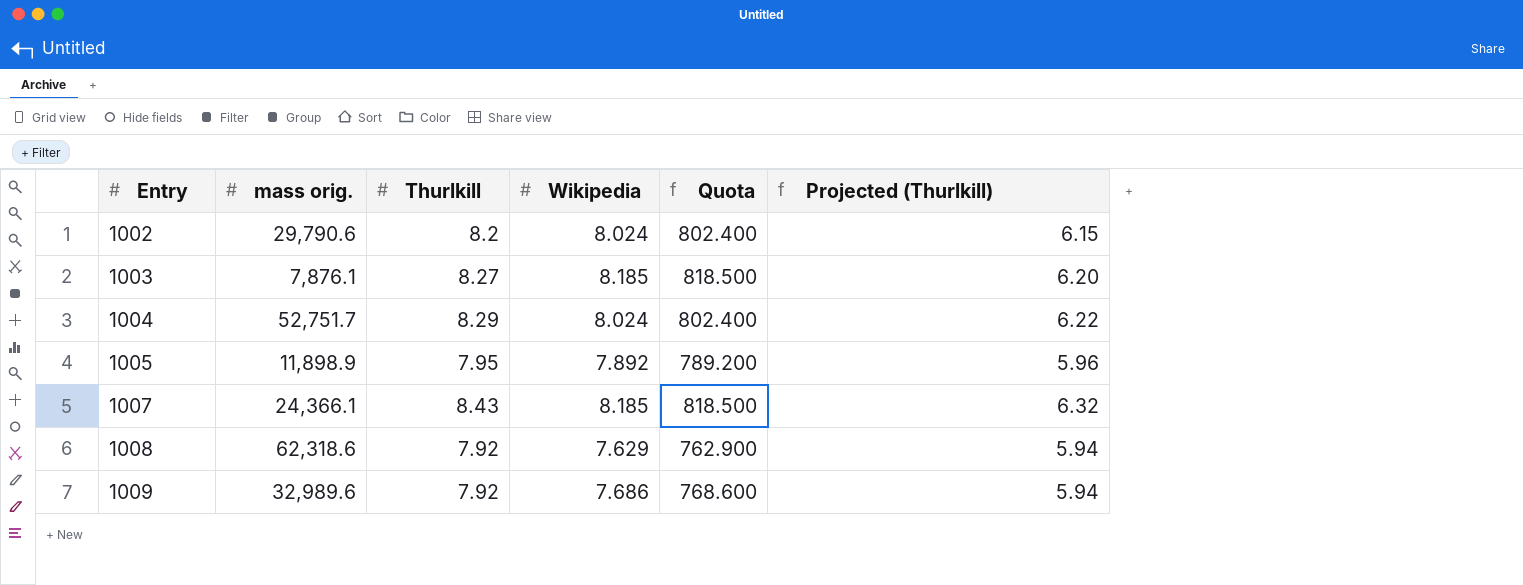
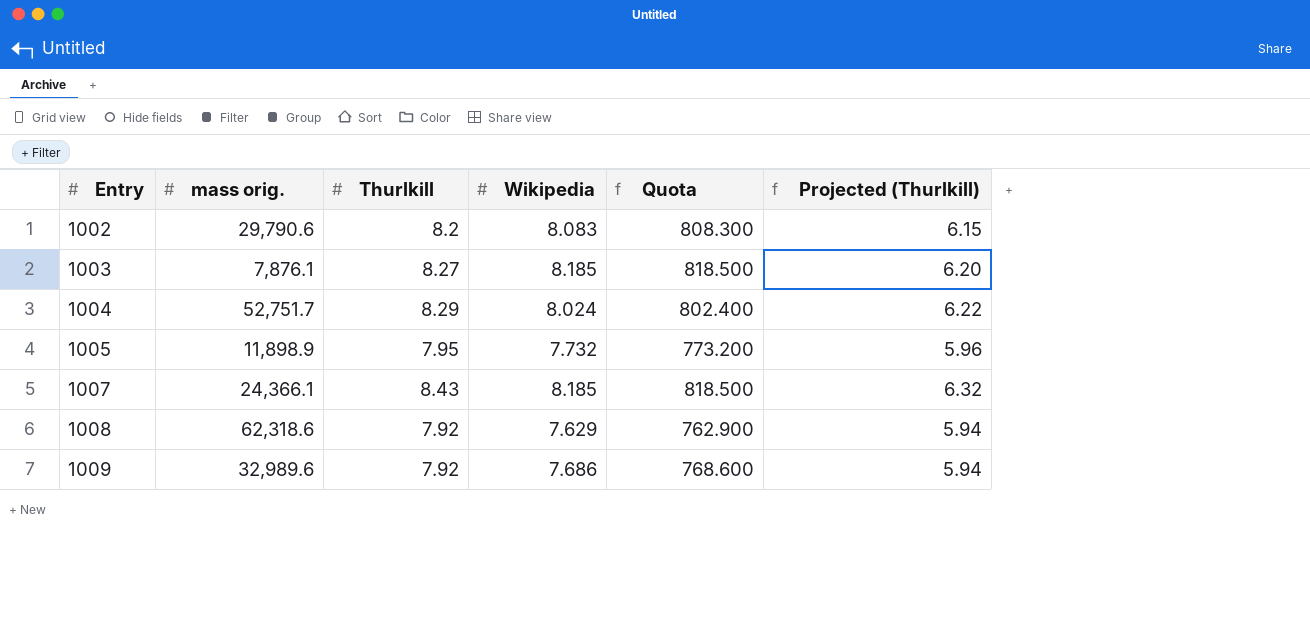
1002 | Wikipedia: 8.024 -> 8.083
1002 | Quota: 802.400 -> 808.300
1005 | Wikipedia: 7.892 -> 7.732
1005 | Quota: 789.200 -> 773.200

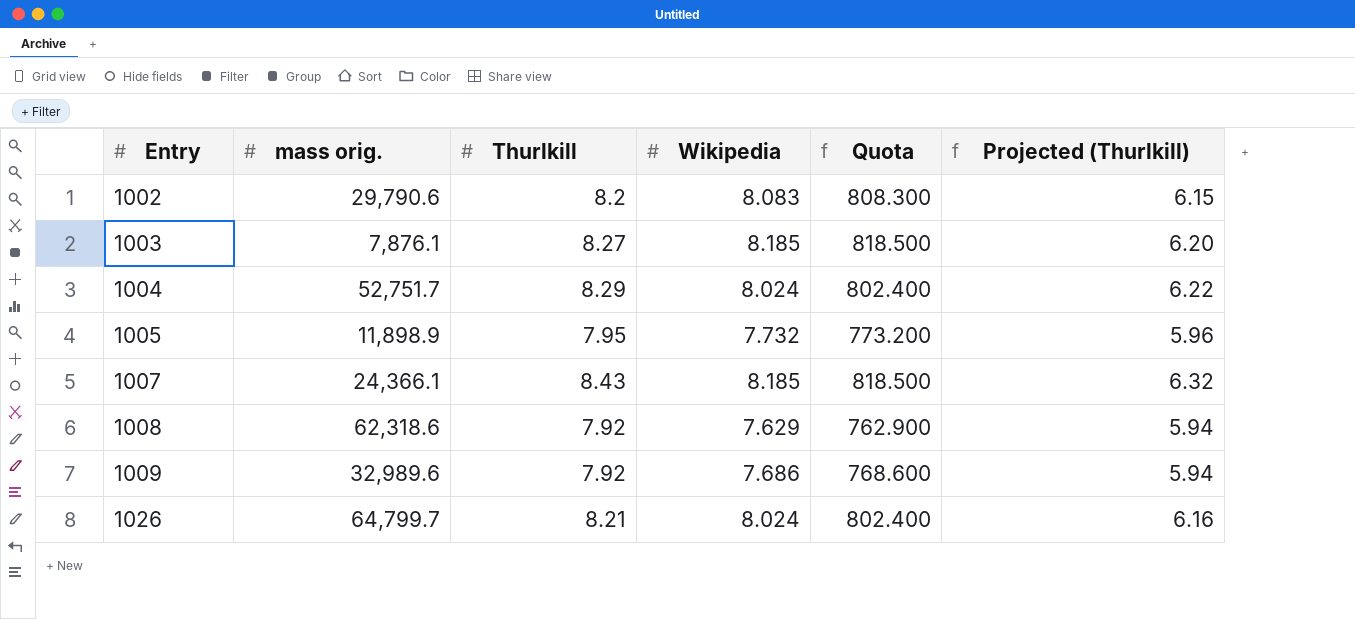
row 1026: none -> 64,799.7 | 8.21 | 8.024 | 802.400 | 6.16

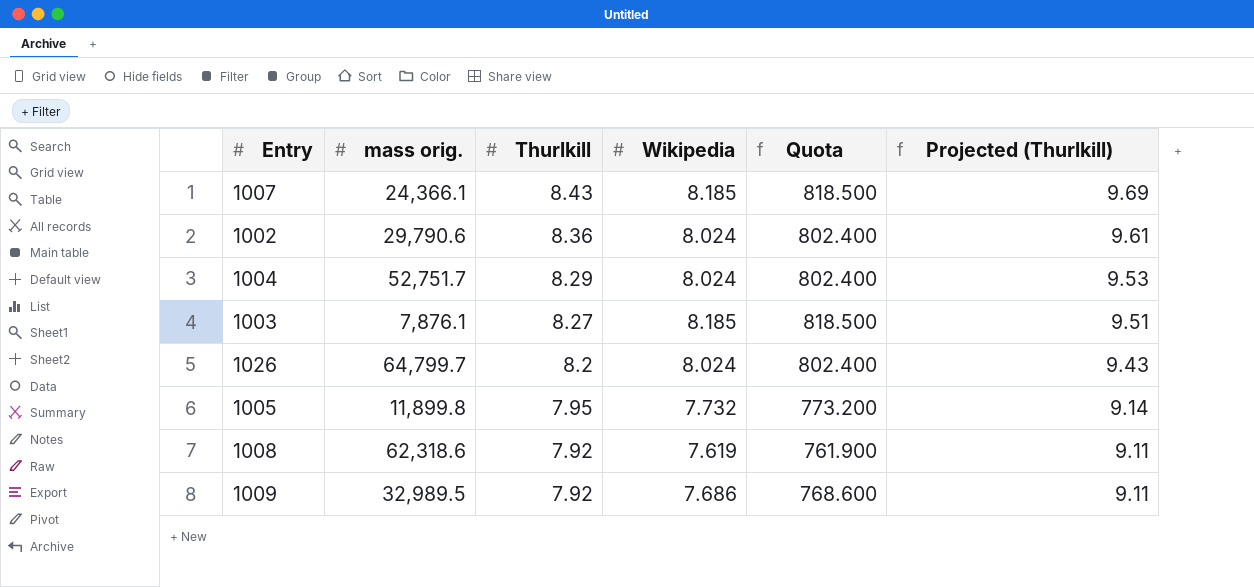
row order: Entry ascending -> Thurlkill descending
column Projected (Thurlkill) | formula: [Thurlkill] * 0.75 -> [Thurlkill] * 1.15
1002 | Thurlkill: 8.2 -> 8.36
1002 | Wikipedia: 8.083 -> 8.024
1002 | Quota: 808.300 -> 802.400
1026 | Thurlkill: 8.21 -> 8.2
1005 | mass orig.: 11,898.9 -> 11,899.8
1008 | Wikipedia: 7.629 -> 7.619
1008 | Quota: 762.900 -> 761.900
1009 | mass orig.: 32,989.6 -> 32,989.5

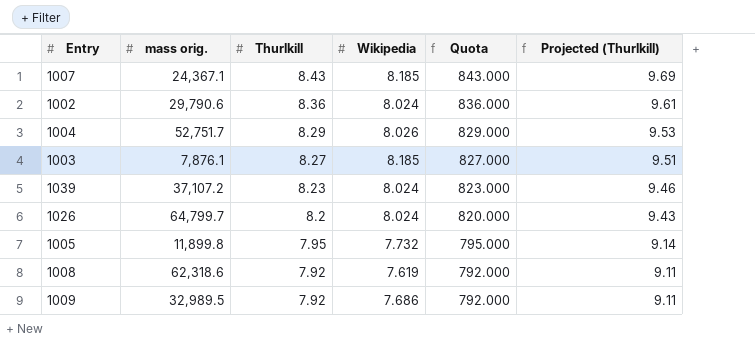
column Quota | formula: [Wikipedia] * 100 -> [Thurlkill] * 100
1007 | mass orig.: 24,366.1 -> 24,367.1
1004 | Wikipedia: 8.024 -> 8.026
row 1039: none -> 37,107.2 | 8.23 | 8.024 | 823.000 | 9.46

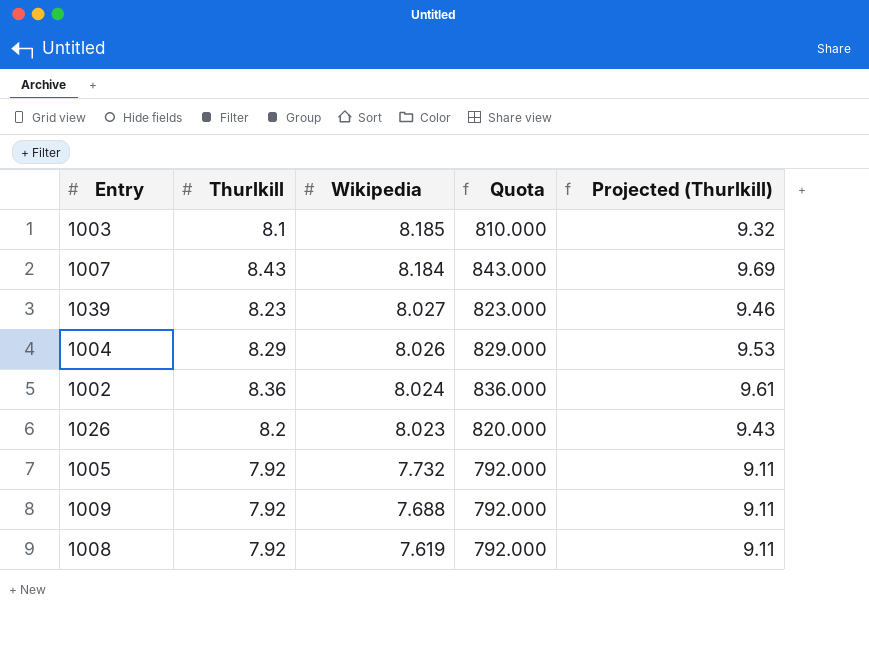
row order: Thurlkill descending -> Wikipedia descending
column mass orig. | position: 2 -> none
1003 | Thurlkill: 8.27 -> 8.1
1003 | Quota: 827.000 -> 810.000
1003 | Projected (Thurlkill): 9.51 -> 9.32
1007 | Wikipedia: 8.185 -> 8.184
1039 | Wikipedia: 8.024 -> 8.027
1026 | Wikipedia: 8.024 -> 8.023
1005 | Thurlkill: 7.95 -> 7.92
1005 | Quota: 795.000 -> 792.000
1005 | Projected (Thurlkill): 9.14 -> 9.11
1009 | Wikipedia: 7.686 -> 7.688

